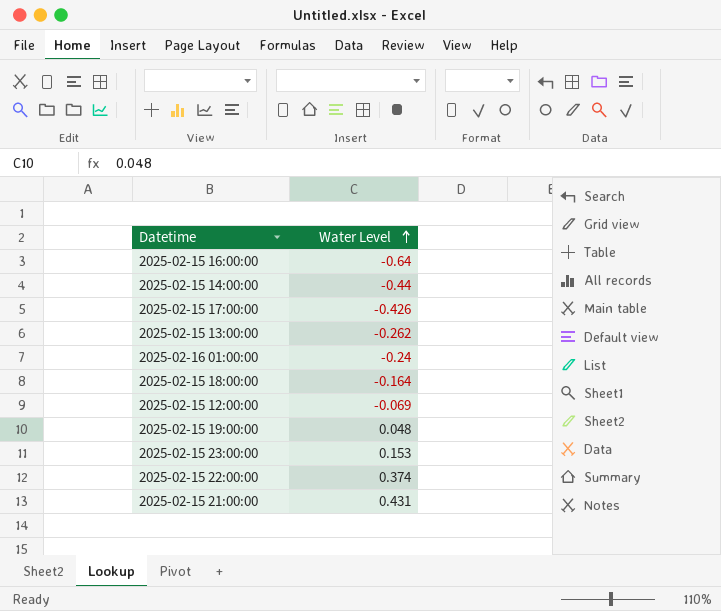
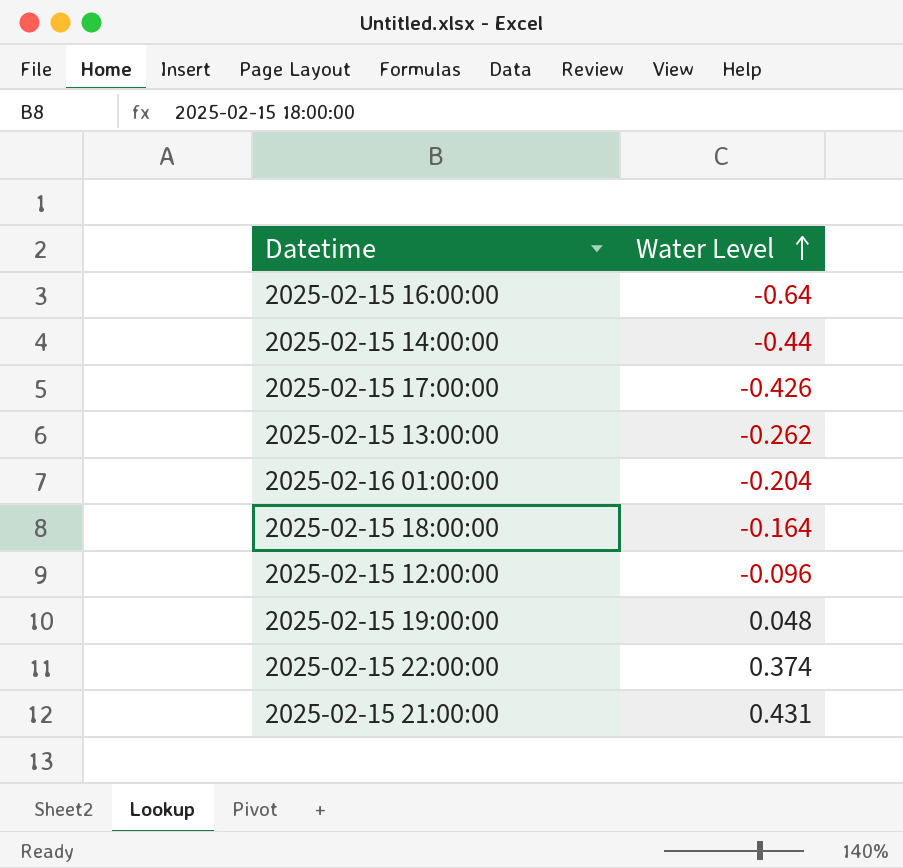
row 2025-02-15 23:00:00: 0.153 -> none
2025-02-16 01:00:00 | Water Level: -0.24 -> -0.204
2025-02-15 12:00:00 | Water Level: -0.069 -> -0.096

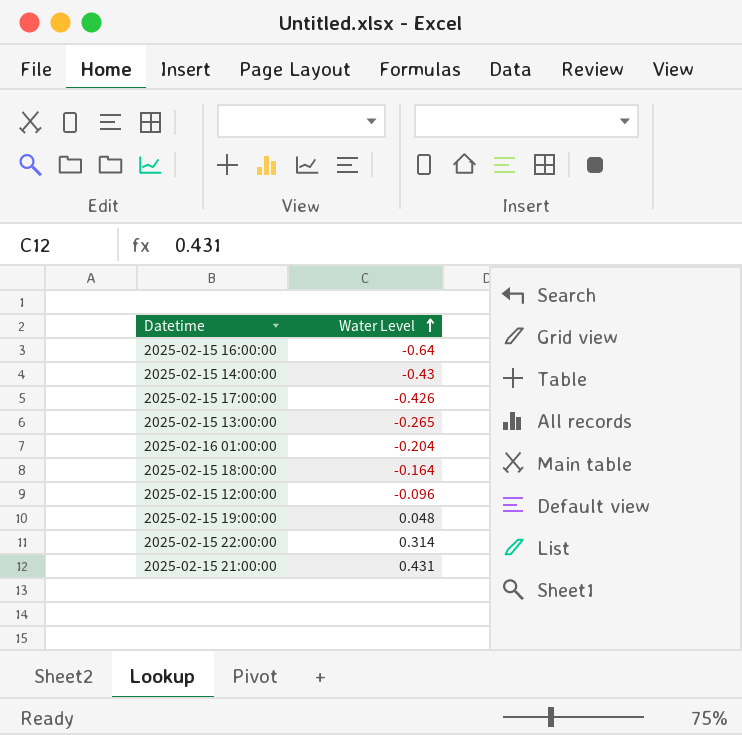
2025-02-15 14:00:00 | Water Level: -0.44 -> -0.43
2025-02-15 13:00:00 | Water Level: -0.262 -> -0.265
2025-02-15 22:00:00 | Water Level: 0.374 -> 0.314

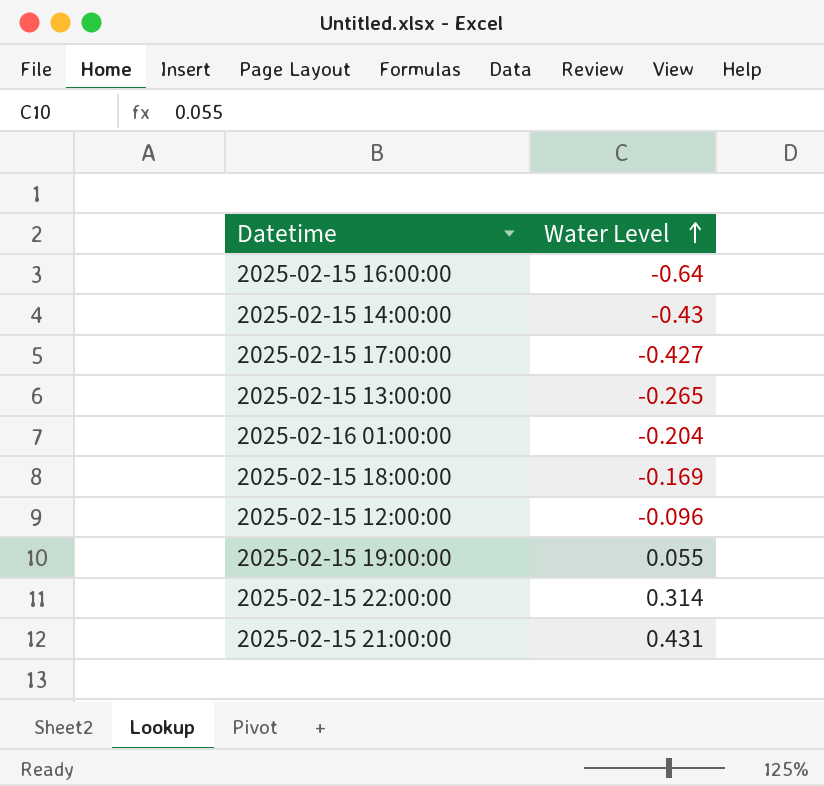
2025-02-15 17:00:00 | Water Level: -0.426 -> -0.427
2025-02-15 18:00:00 | Water Level: -0.164 -> -0.169
2025-02-15 19:00:00 | Water Level: 0.048 -> 0.055

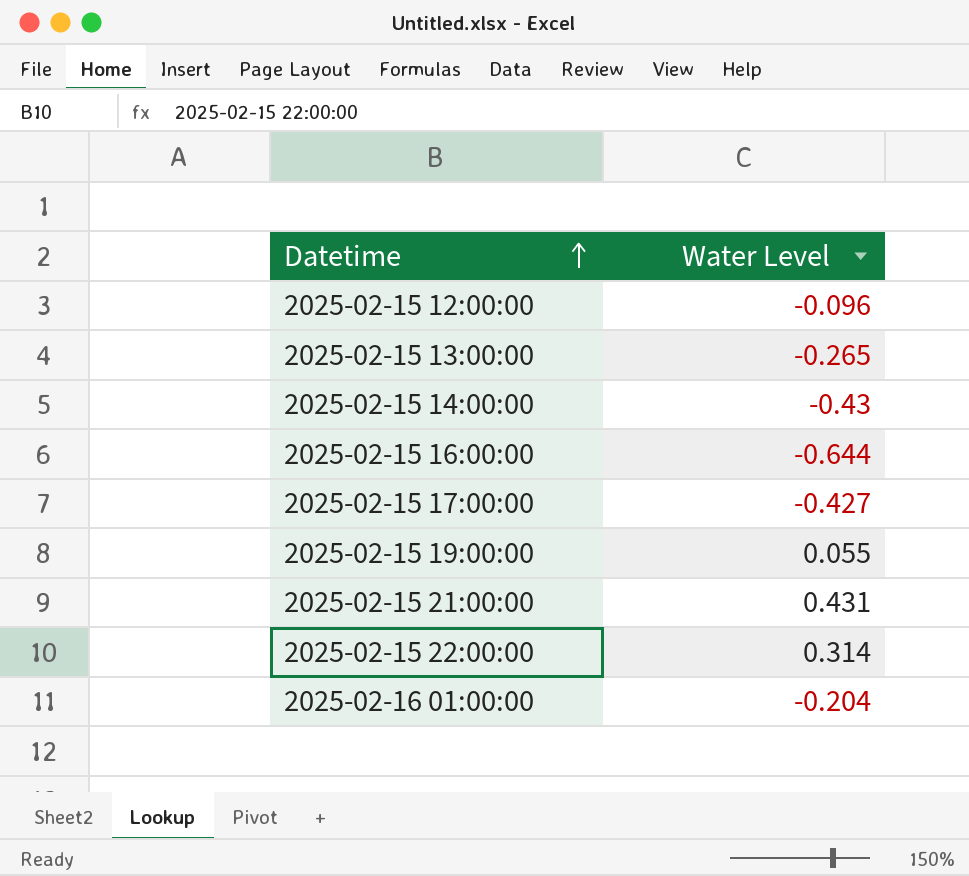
row order: Water Level ascending -> Datetime ascending
row 2025-02-15 18:00:00: -0.169 -> none
2025-02-15 16:00:00 | Water Level: -0.64 -> -0.644

